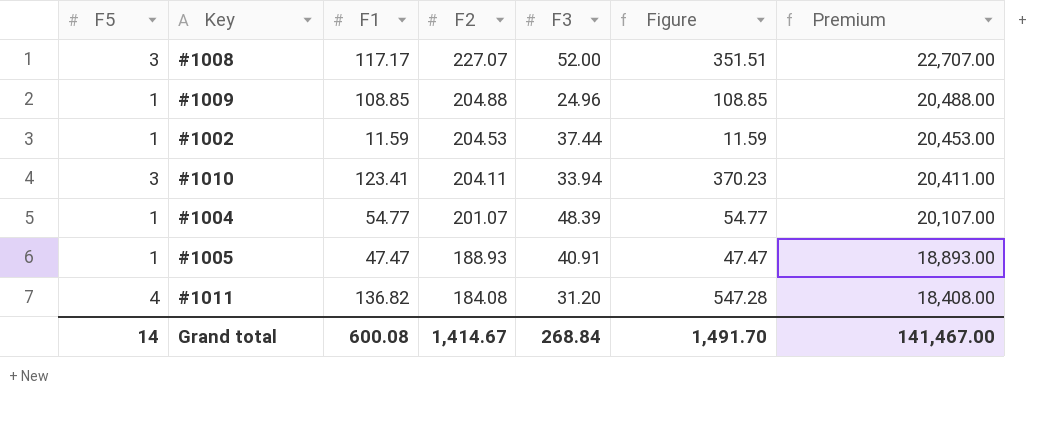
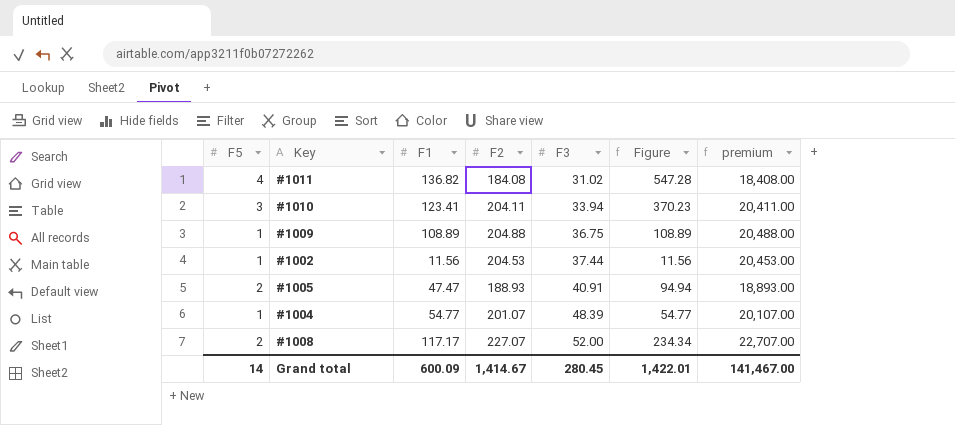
row order: F2 descending -> F3 ascending
column name: Premium -> premium
#1011 | F3: 31.20 -> 31.02
#1009 | F1: 108.85 -> 108.89
#1009 | F3: 24.96 -> 36.75
#1009 | Figure: 108.85 -> 108.89
#1002 | F1: 11.59 -> 11.56
#1002 | Figure: 11.59 -> 11.56
#1005 | F5: 1 -> 2
#1005 | Figure: 47.47 -> 94.94
#1008 | F5: 3 -> 2
#1008 | Figure: 351.51 -> 234.34
Grand total | F1: 600.08 -> 600.09
Grand total | F3: 268.84 -> 280.45
Grand total | Figure: 1,491.70 -> 1,422.01

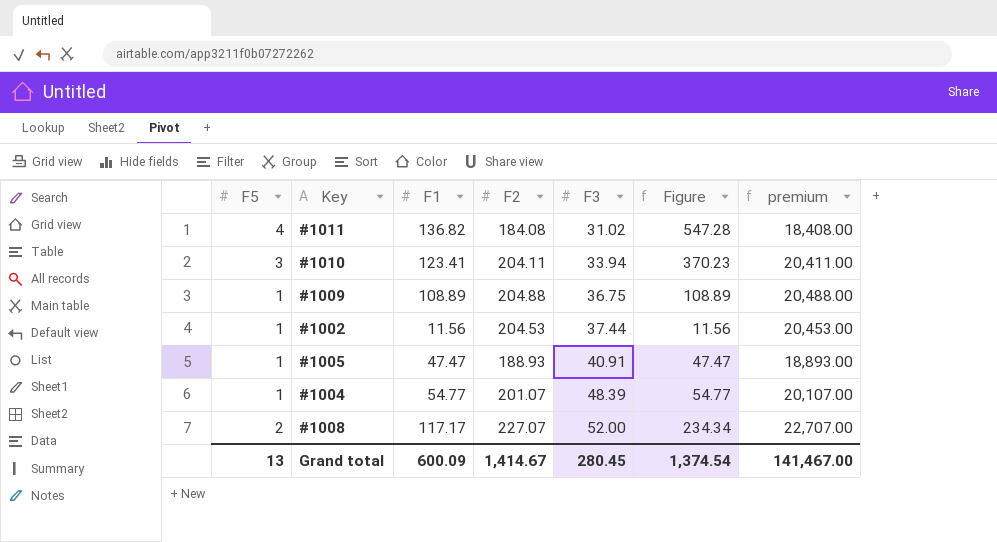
#1005 | F5: 2 -> 1
#1005 | Figure: 94.94 -> 47.47
Grand total | F5: 14 -> 13
Grand total | Figure: 1,422.01 -> 1,374.54

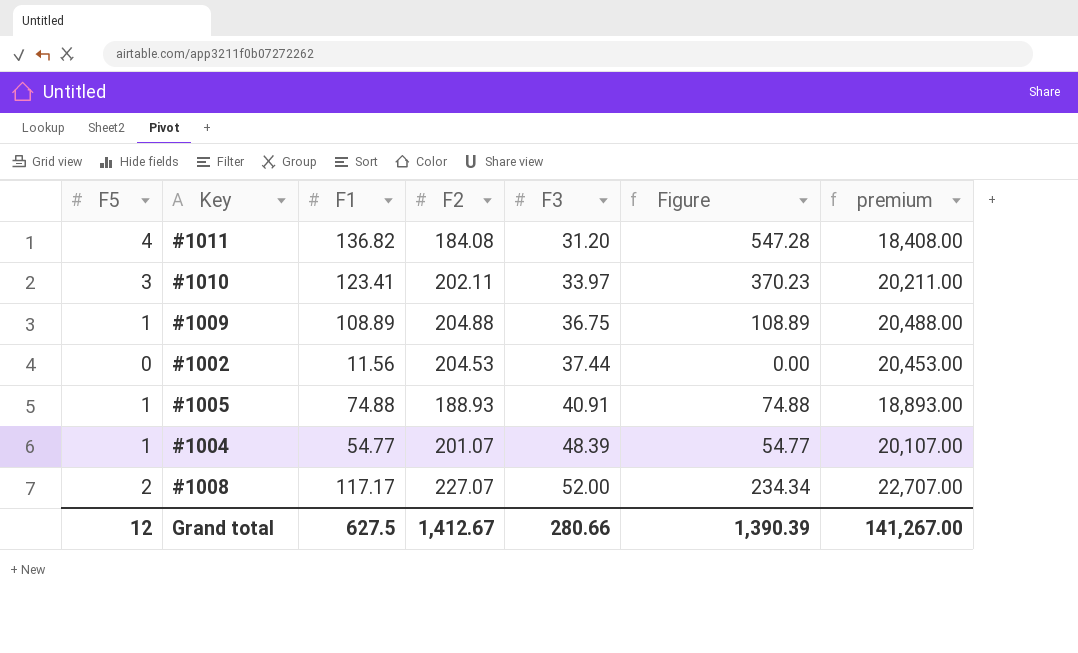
#1011 | F3: 31.02 -> 31.20
#1010 | F2: 204.11 -> 202.11
#1010 | F3: 33.94 -> 33.97
#1010 | premium: 20,411.00 -> 20,211.00
#1002 | F5: 1 -> 0
#1002 | Figure: 11.56 -> 0.00
#1005 | F1: 47.47 -> 74.88
#1005 | Figure: 47.47 -> 74.88
Grand total | F5: 13 -> 12
Grand total | F1: 600.09 -> 627.5
Grand total | F2: 1,414.67 -> 1,412.67
Grand total | F3: 280.45 -> 280.66
Grand total | Figure: 1,374.54 -> 1,390.39
Grand total | premium: 141,467.00 -> 141,267.00

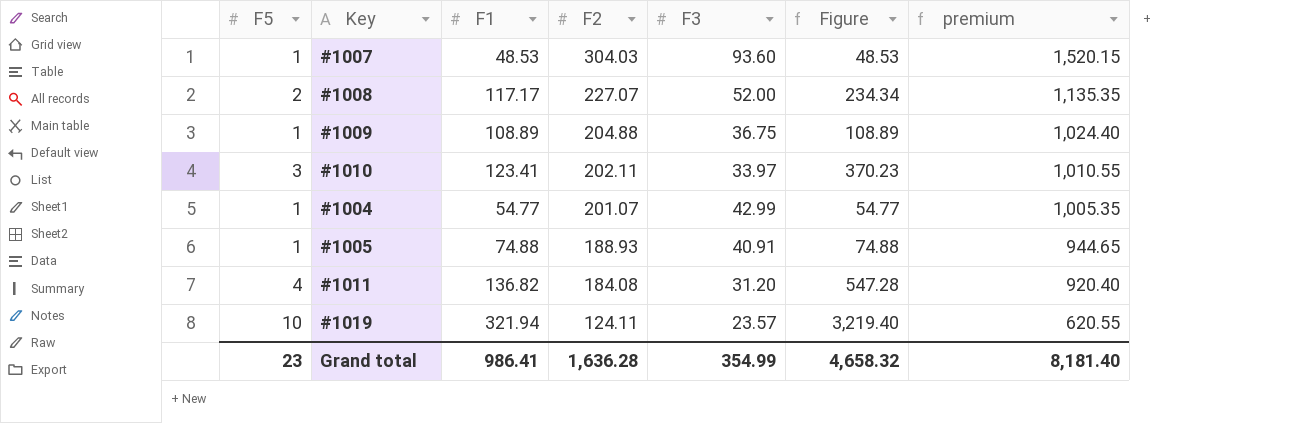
row order: F3 ascending -> F2 descending
column premium | formula: [F2] * 100 -> [F2] * 5
row #1002: 0 | 11.56 | 204.53 | 37.44 | 0.00 | 20,453.00 -> none
row #1007: none -> 1 | 48.53 | 304.03 | 93.60 | 48.53 | 1,520.15
#1004 | F3: 48.39 -> 42.99
row #1019: none -> 10 | 321.94 | 124.11 | 23.57 | 3,219.40 | 620.55
Grand total | F5: 12 -> 23
Grand total | F1: 627.5 -> 986.41
Grand total | F2: 1,412.67 -> 1,636.28
Grand total | F3: 280.66 -> 354.99
Grand total | Figure: 1,390.39 -> 4,658.32
Grand total | premium: 141,267.00 -> 8,181.40

